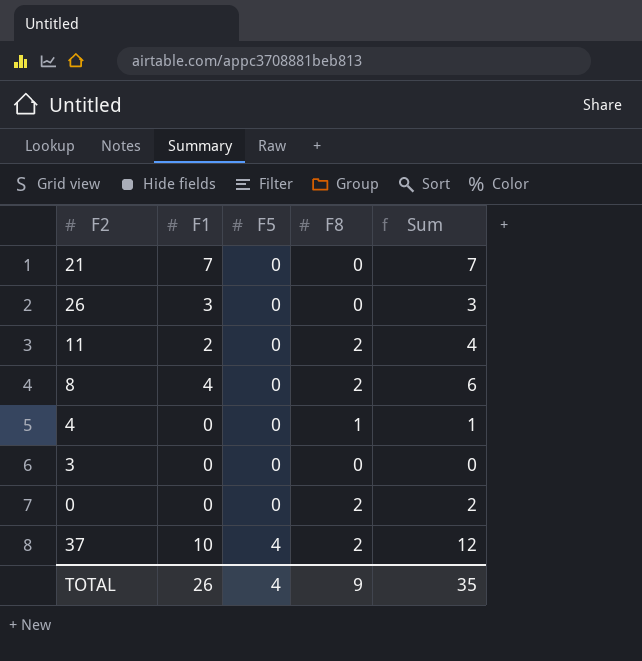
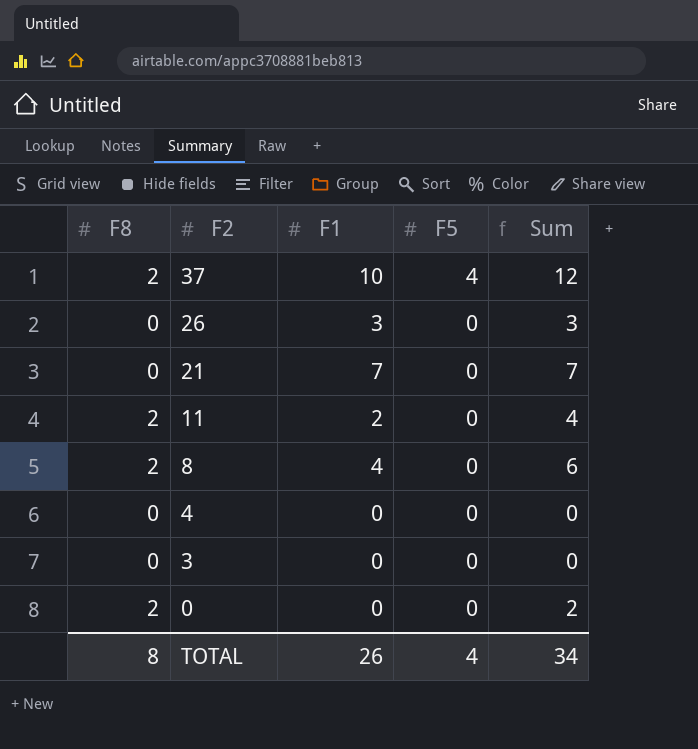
row order: F5 ascending -> F2 descending
column F8 | position: 4 -> 1
4 | F8: 1 -> 0
4 | Sum: 1 -> 0
TOTAL | F8: 9 -> 8
TOTAL | Sum: 35 -> 34

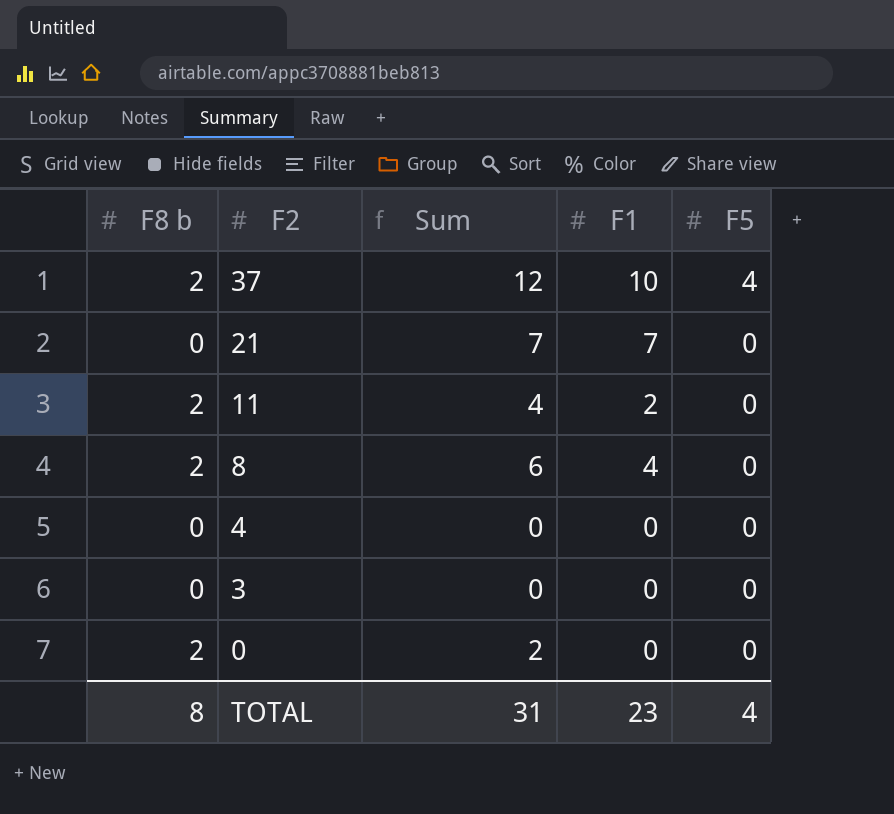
column name: F8 -> F8 b
column Sum | position: 5 -> 3
row 26: 0 | 3 | 0 | 3 -> none
TOTAL | Sum: 34 -> 31
TOTAL | F1: 26 -> 23

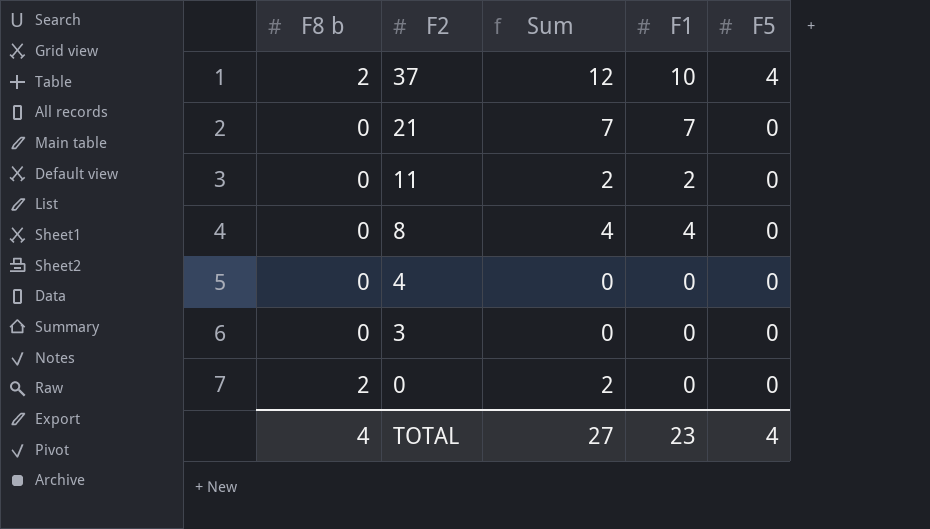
11 | F8 b: 2 -> 0
11 | Sum: 4 -> 2
8 | F8 b: 2 -> 0
8 | Sum: 6 -> 4
TOTAL | F8 b: 8 -> 4
TOTAL | Sum: 31 -> 27

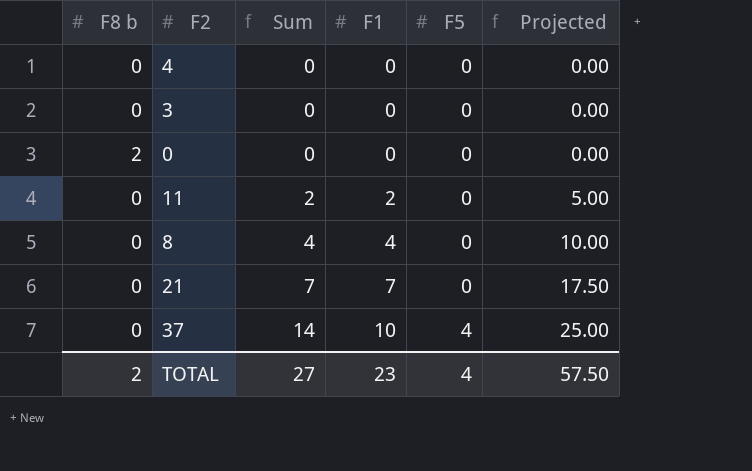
row order: F2 descending -> Sum ascending
column Sum | formula: [F8 b] + [F1] -> [F1] + [F5]
column Projected | formula: none -> [F1] * 2.5
37 | F8 b: 2 -> 0
TOTAL | F8 b: 4 -> 2

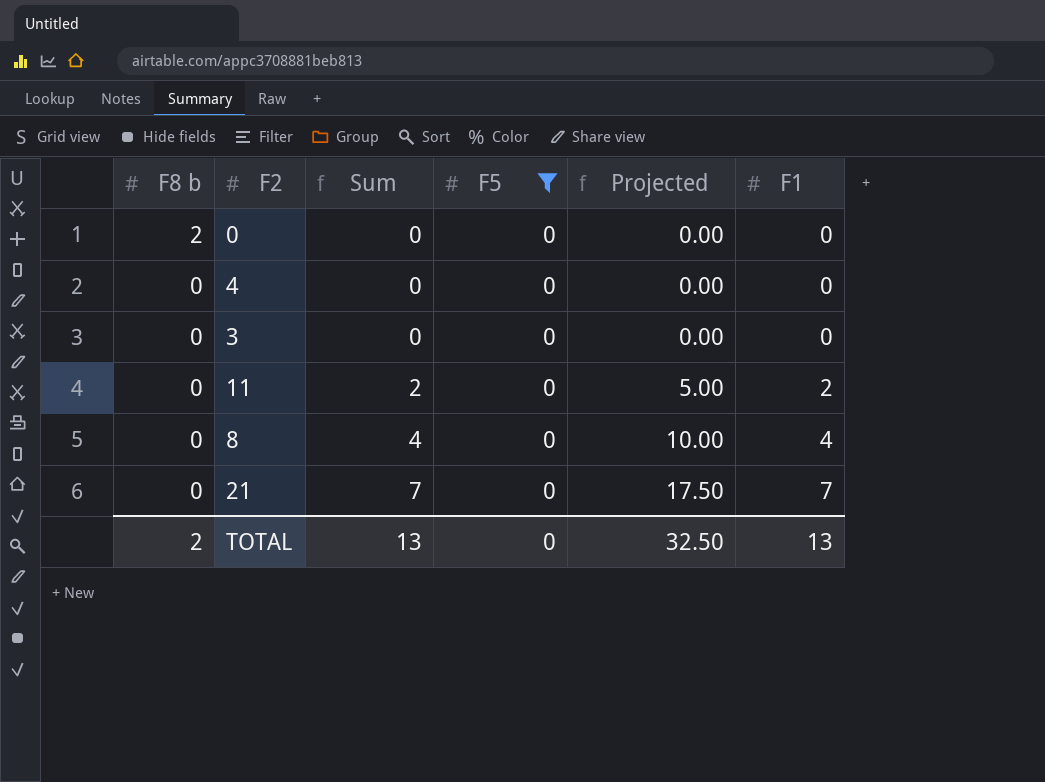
filter: none -> F5 = 0
row order: Sum ascending -> F8 b descending
column F1 | position: 4 -> 6
TOTAL | Sum: 27 -> 13
TOTAL | F5: 4 -> 0
TOTAL | Projected: 57.50 -> 32.50
TOTAL | F1: 23 -> 13

